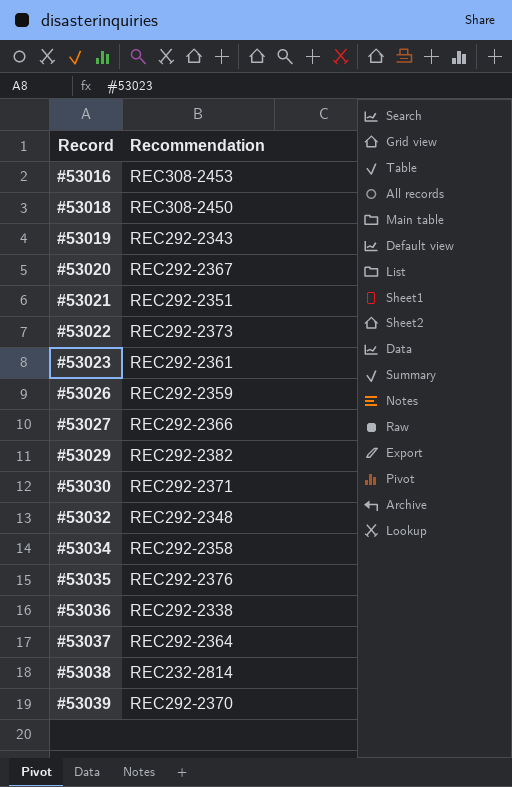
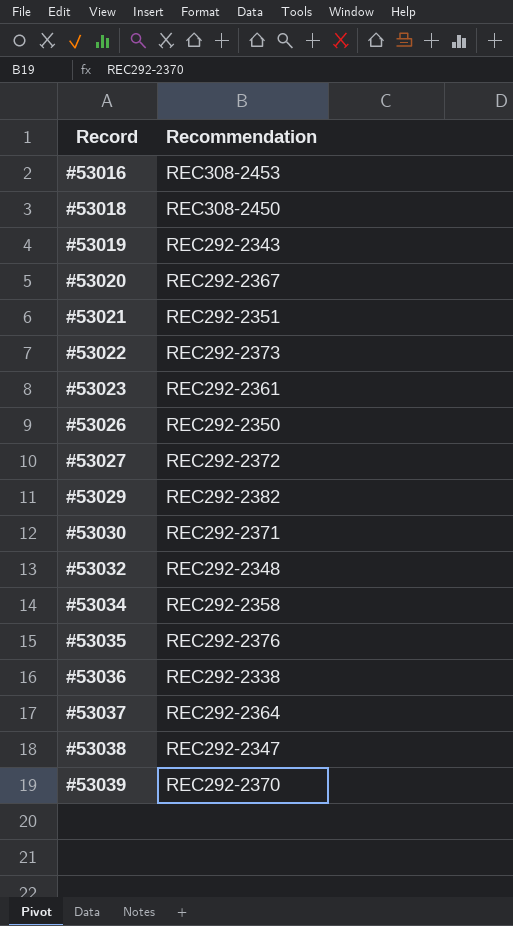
#53026 | Recommendation: REC292-2359 -> REC292-2350
#53027 | Recommendation: REC292-2366 -> REC292-2372
#53038 | Recommendation: REC232-2814 -> REC292-2347

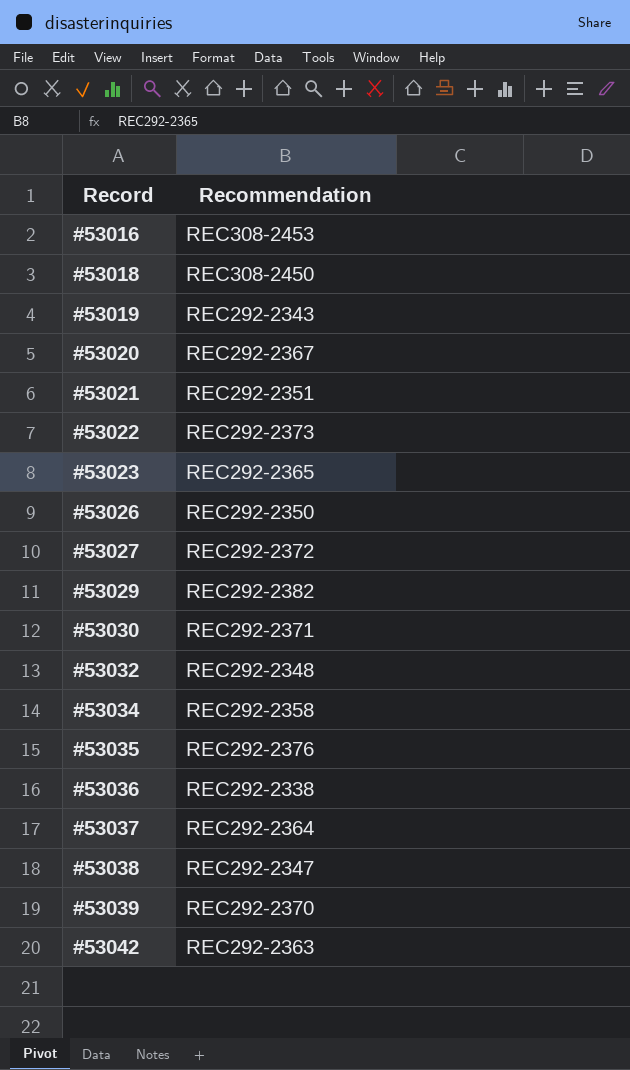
#53023 | Recommendation: REC292-2361 -> REC292-2365
row #53042: none -> REC292-2363

